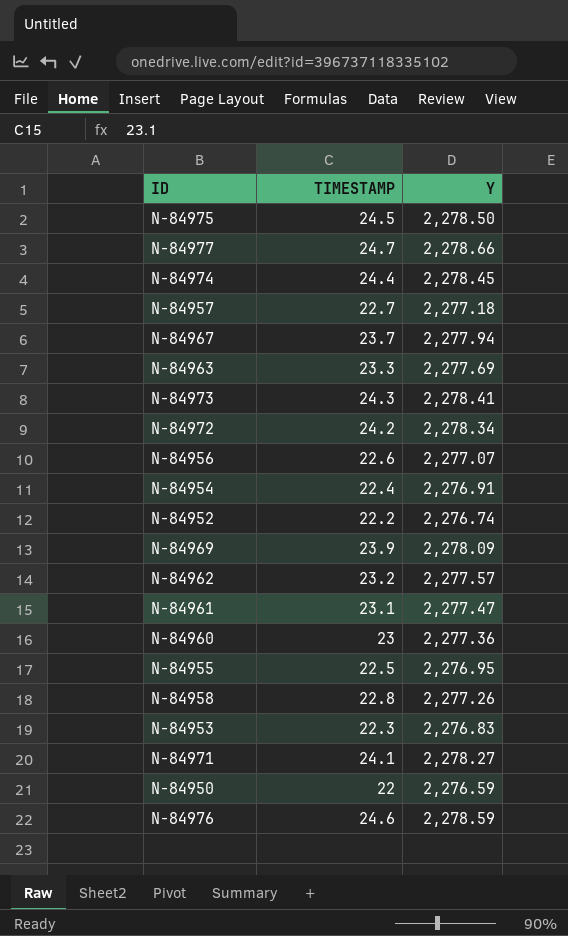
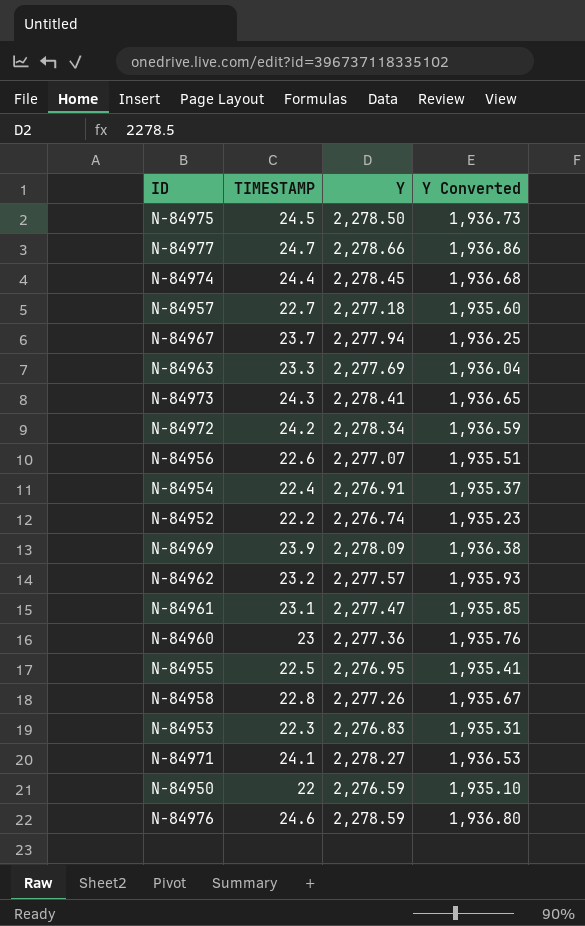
column Y Converted | formula: none -> [Y] * 0.85

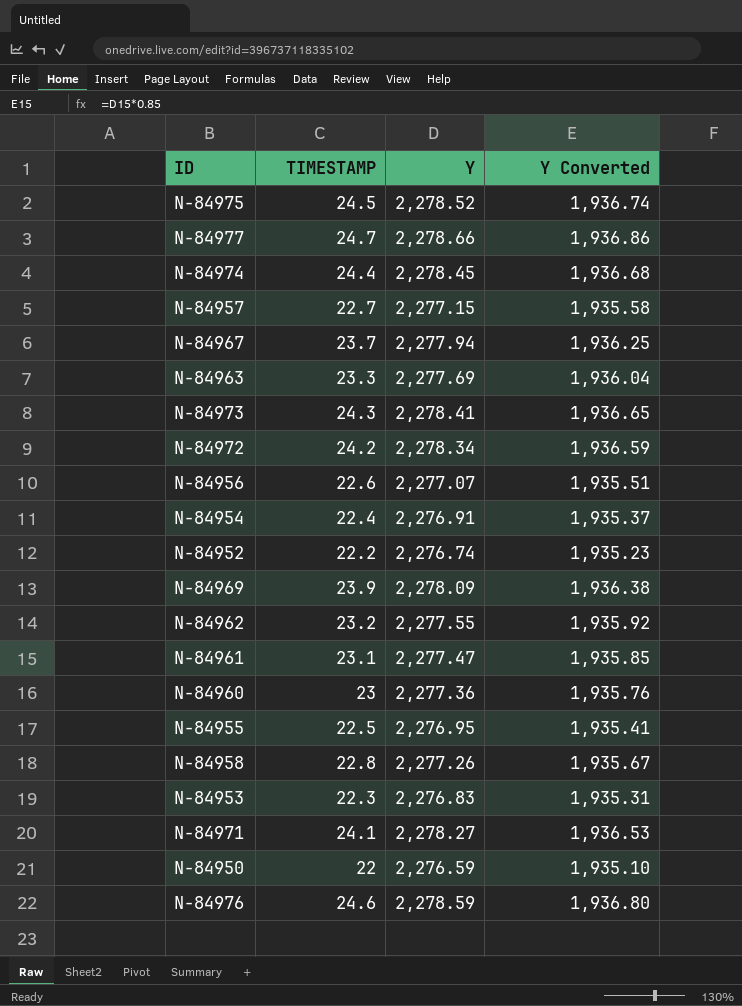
N-84975 | Y: 2,278.50 -> 2,278.52
N-84975 | Y Converted: 1,936.73 -> 1,936.74
N-84957 | Y: 2,277.18 -> 2,277.15
N-84957 | Y Converted: 1,935.60 -> 1,935.58
N-84962 | Y: 2,277.57 -> 2,277.55
N-84962 | Y Converted: 1,935.93 -> 1,935.92

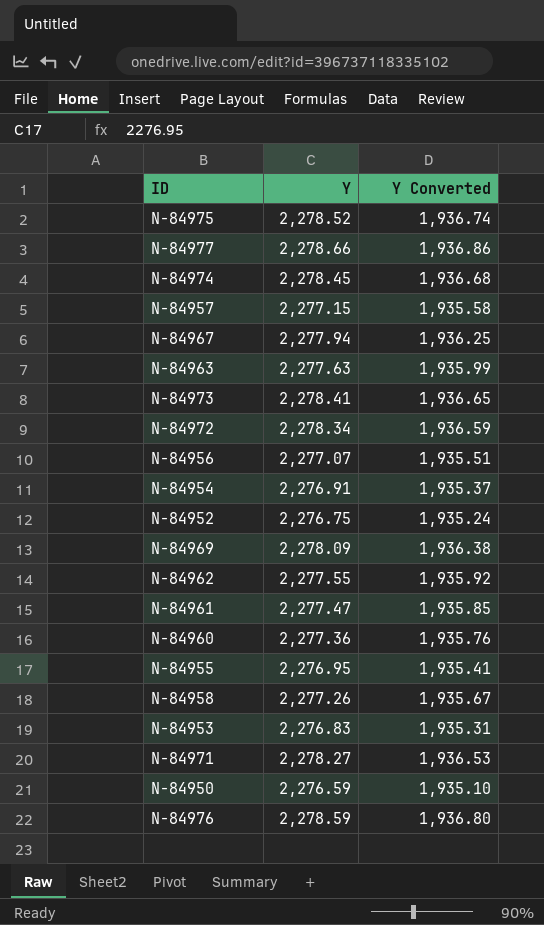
column TIMESTAMP | position: 2 -> none
N-84963 | Y: 2,277.69 -> 2,277.63
N-84963 | Y Converted: 1,936.04 -> 1,935.99
N-84952 | Y: 2,276.74 -> 2,276.75
N-84952 | Y Converted: 1,935.23 -> 1,935.24

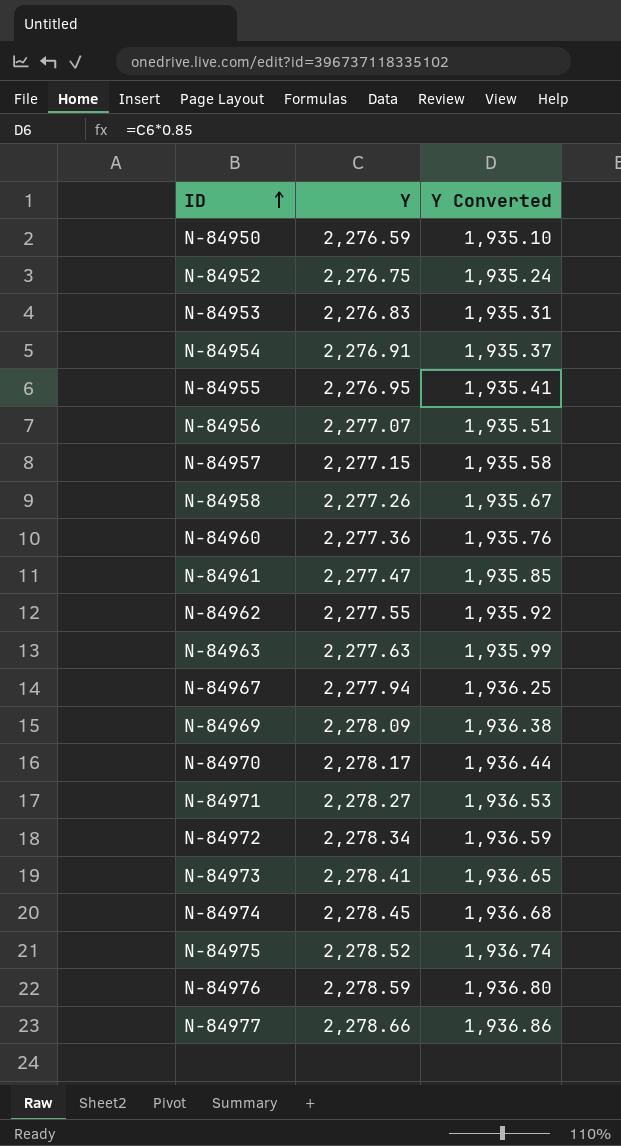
row order: none -> ID ascending
row N-84970: none -> 2,278.17 | 1,936.44

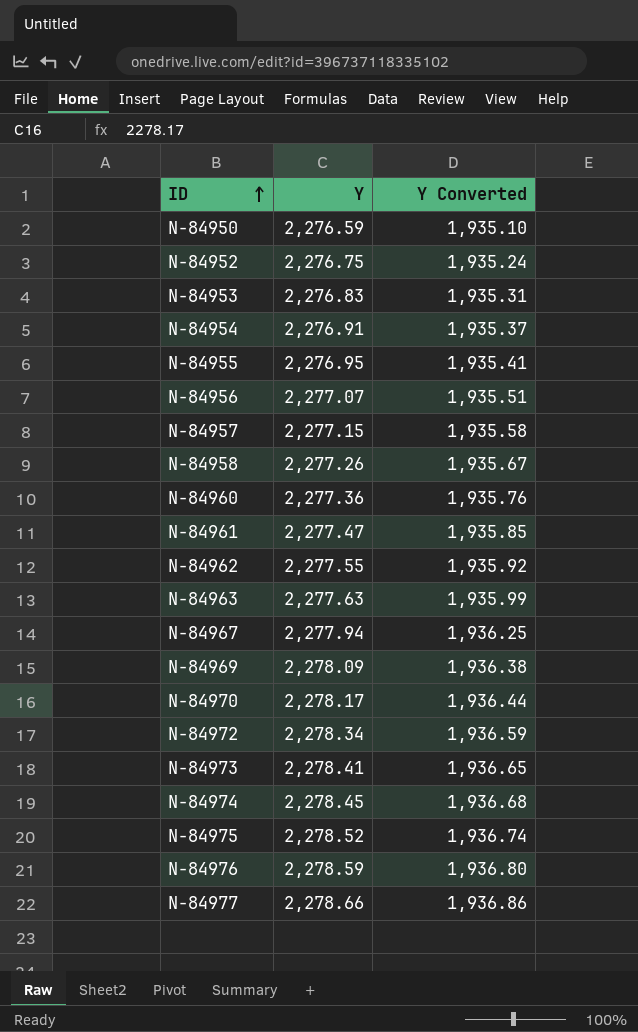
row N-84971: 2,278.27 | 1,936.53 -> none

